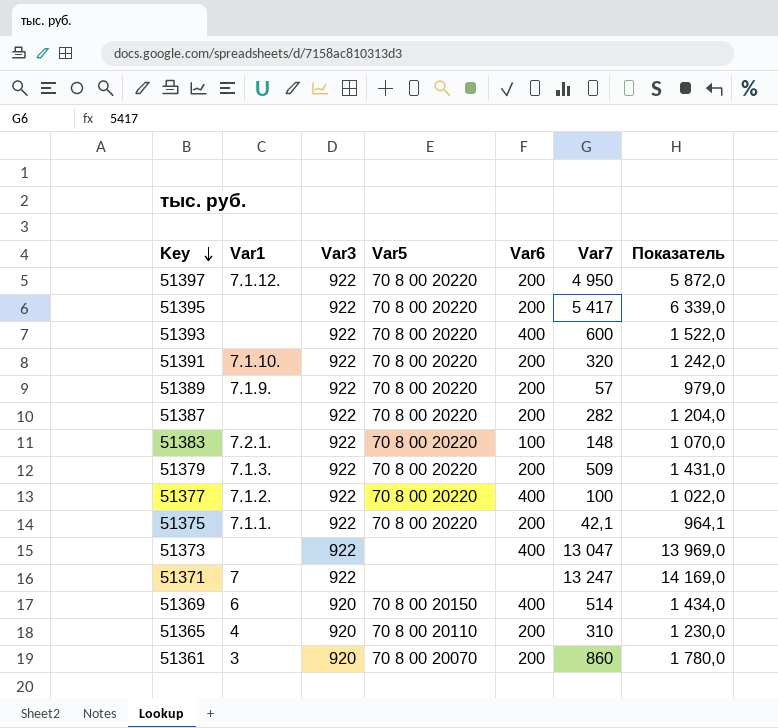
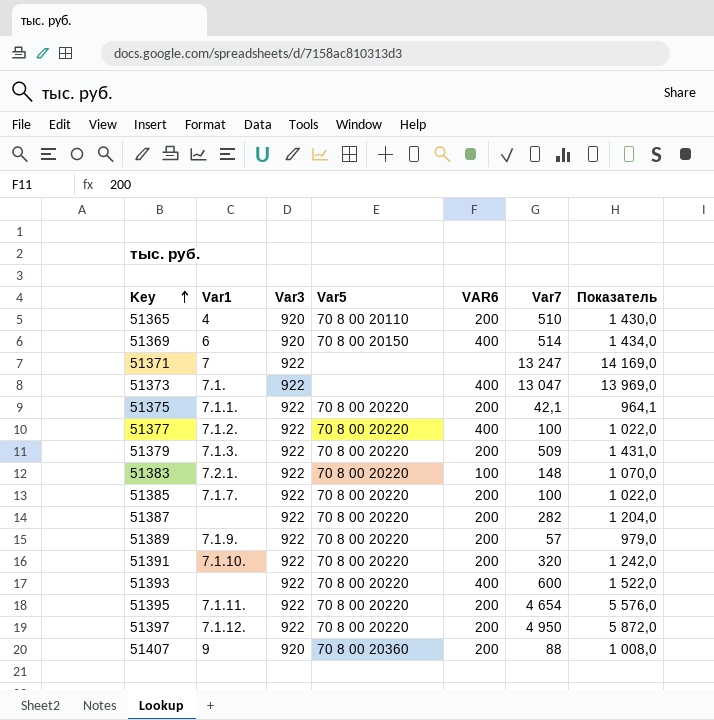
row order: Key descending -> Key ascending
column name: Var6 -> VAR6
row 51361: 3 | 920 | 70 8 00 20070 | 200 | 860 | 1 780,0 -> none
51365 | Var7: 310 -> 510
51365 | Показатель: 1 230,0 -> 1 430,0
51373 | Var1: none -> 7.1.
row 51385: none -> 7.1.7. | 922 | 70 8 00 20220 | 200 | 100 | 1 022,0
51395 | Var1: none -> 7.1.11.
51395 | Var7: 5 417 -> 4 654
51395 | Показатель: 6 339,0 -> 5 576,0
row 51407: none -> 9 | 920 | 70 8 00 20360 | 200 | 88 | 1 008,0

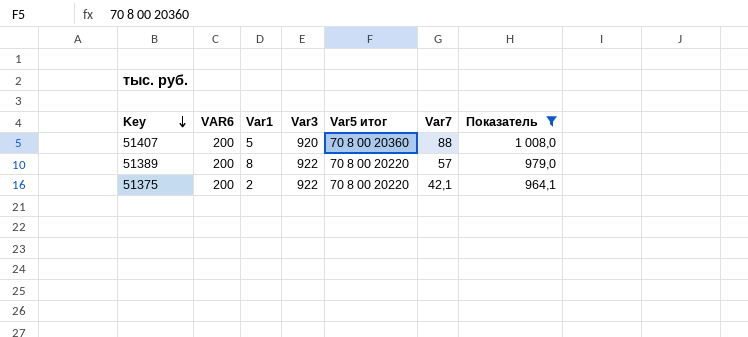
filter: none -> Показатель <= 1 008,0
row order: Key ascending -> Key descending
column VAR6 | position: 5 -> 2
column name: Var5 -> Var5 итог
51407 | Var1: 9 -> 5
51389 | Var1: 7.1.9. -> 8
51375 | Var1: 7.1.1. -> 2

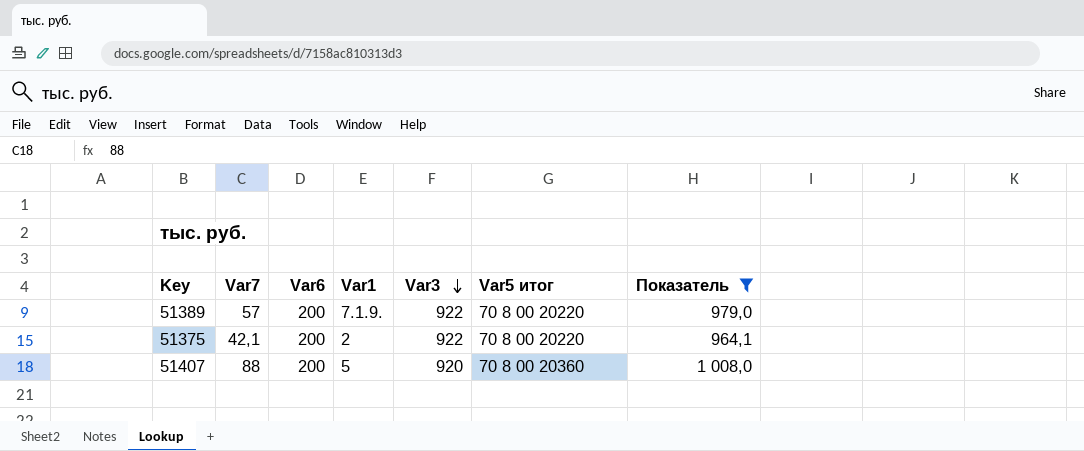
row order: Key descending -> Var3 descending
column Var7 | position: 6 -> 2
column name: VAR6 -> Var6
51389 | Var1: 8 -> 7.1.9.

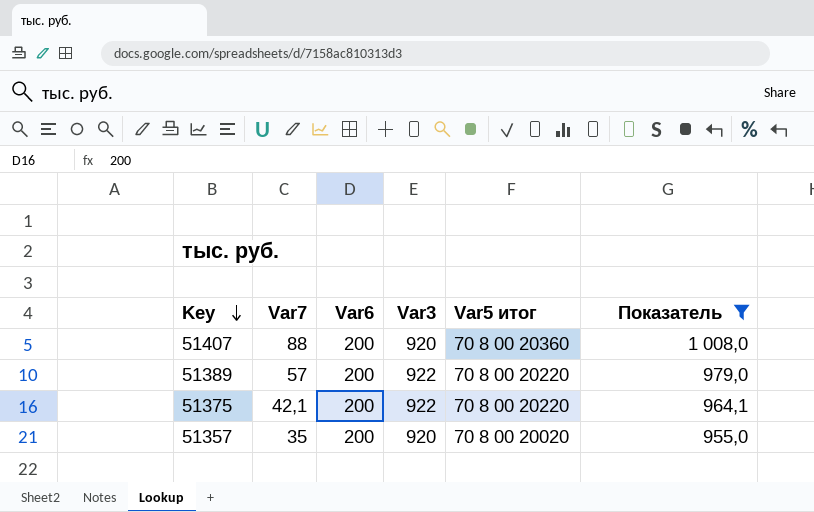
row order: Var3 descending -> Key descending
column Var1 | position: 4 -> none
row 51357: none -> 35 | 200 | 920 | 70 8 00 20020 | 955,0

